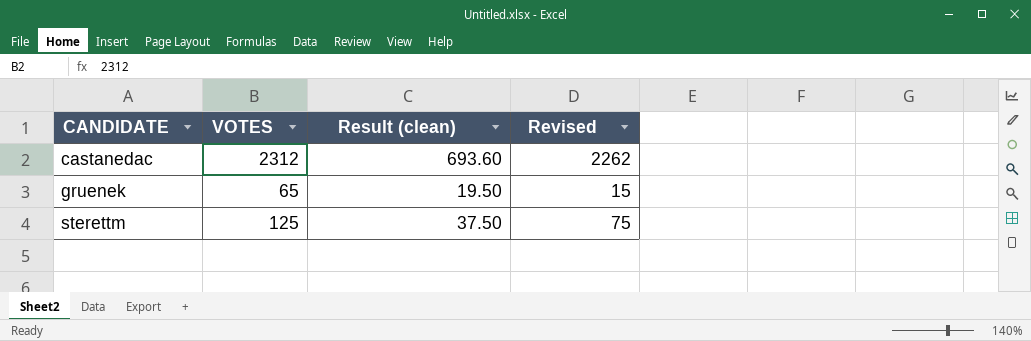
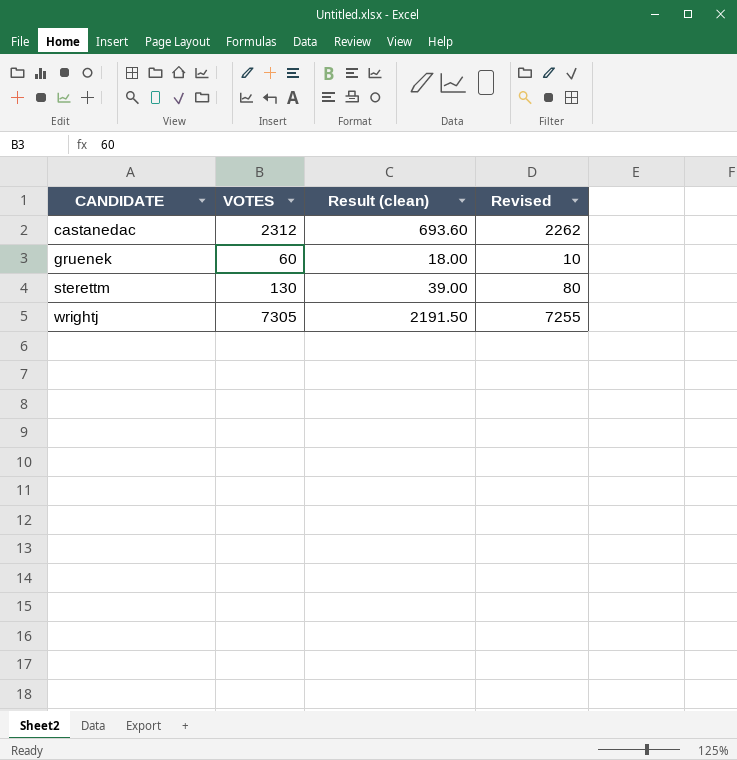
gruenek | VOTES: 65 -> 60
gruenek | Result (clean): 19.50 -> 18.00
gruenek | Revised: 15 -> 10
sterettm | VOTES: 125 -> 130
sterettm | Result (clean): 37.50 -> 39.00
sterettm | Revised: 75 -> 80
row wrightj: none -> 7305 | 2191.50 | 7255

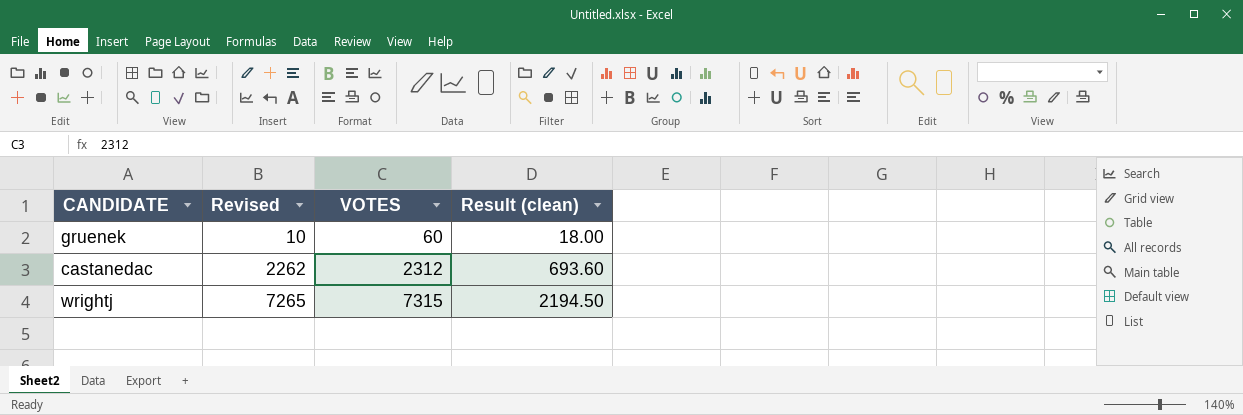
row order: CANDIDATE ascending -> Revised ascending
column Revised | position: 4 -> 2
row sterettm: 130 | 39.00 | 80 -> none
wrightj | Revised: 7255 -> 7265
wrightj | VOTES: 7305 -> 7315
wrightj | Result (clean): 2191.50 -> 2194.50

